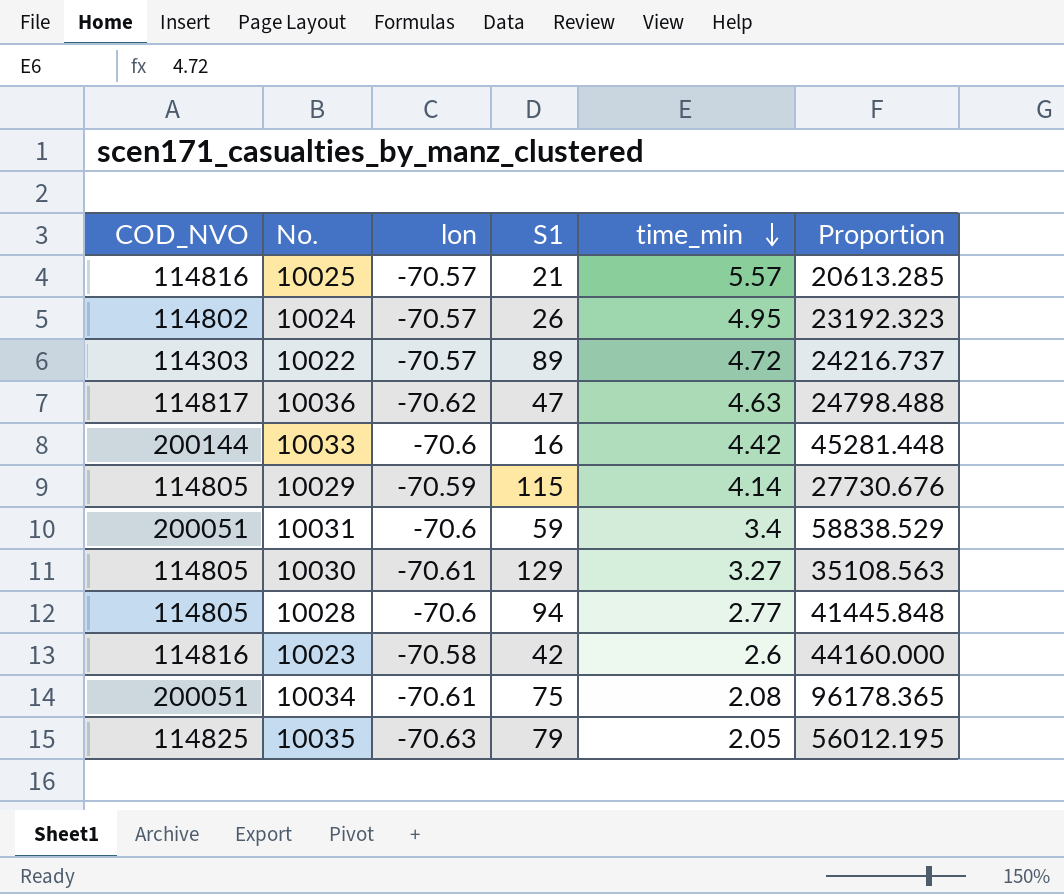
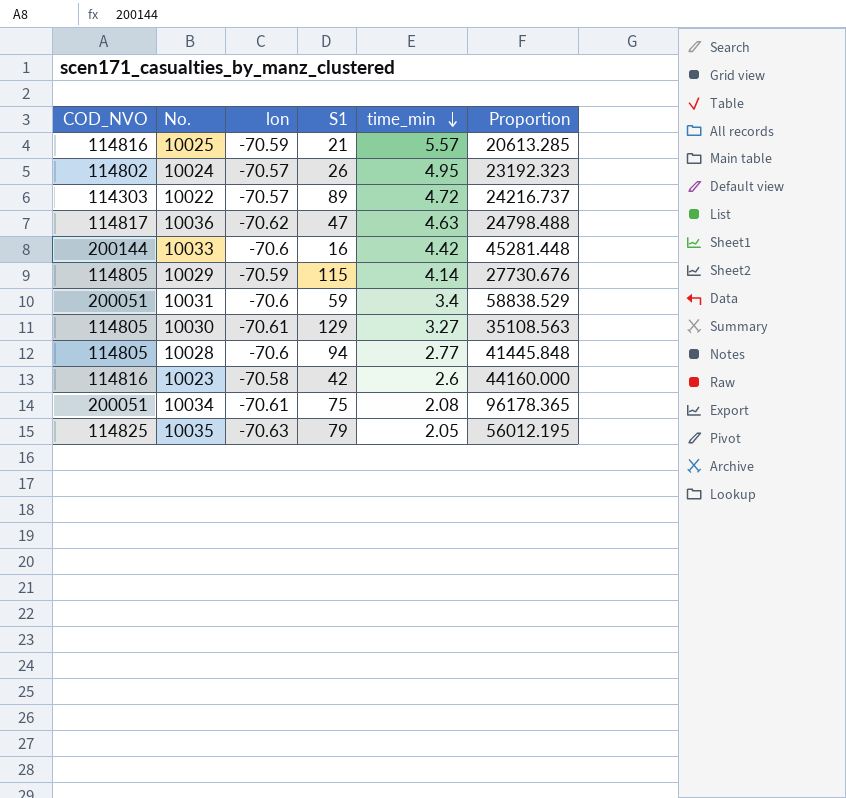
10025 | lon: -70.57 -> -70.59

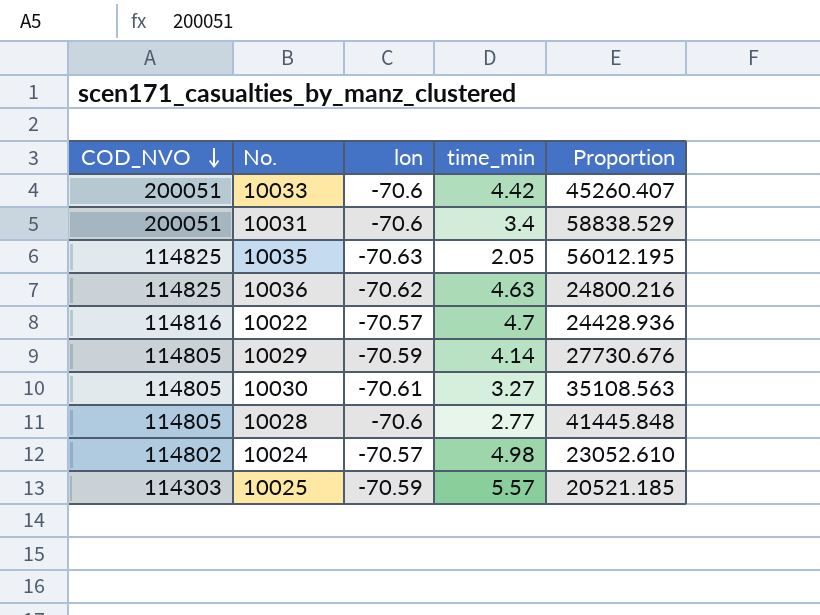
row order: time_min descending -> COD_NVO descending
column S1 | position: 4 -> none
row 10023: 114816 | -70.58 | 42 | 2.6 | 44160.000 -> none
row 10034: 200051 | -70.61 | 75 | 2.08 | 96178.365 -> none
10033 | COD_NVO: 200144 -> 200051
10033 | Proportion: 45281.448 -> 45260.407
10036 | COD_NVO: 114817 -> 114825
10036 | Proportion: 24798.488 -> 24800.216
10022 | COD_NVO: 114303 -> 114816
10022 | time_min: 4.72 -> 4.7
10022 | Proportion: 24216.737 -> 24428.936
10024 | time_min: 4.95 -> 4.98
10024 | Proportion: 23192.323 -> 23052.610
10025 | COD_NVO: 114816 -> 114303
10025 | Proportion: 20613.285 -> 20521.185

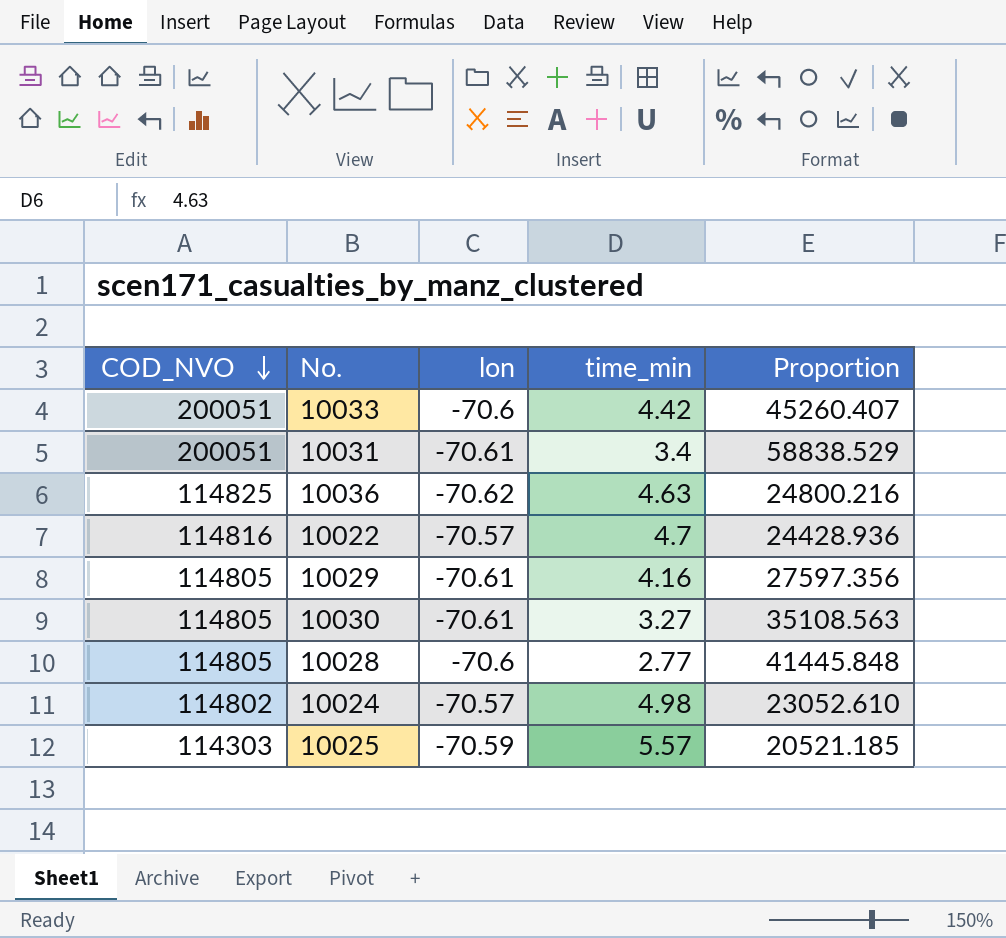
row 10035: 114825 | -70.63 | 2.05 | 56012.195 -> none
10031 | lon: -70.6 -> -70.61
10029 | lon: -70.59 -> -70.61
10029 | time_min: 4.14 -> 4.16
10029 | Proportion: 27730.676 -> 27597.356

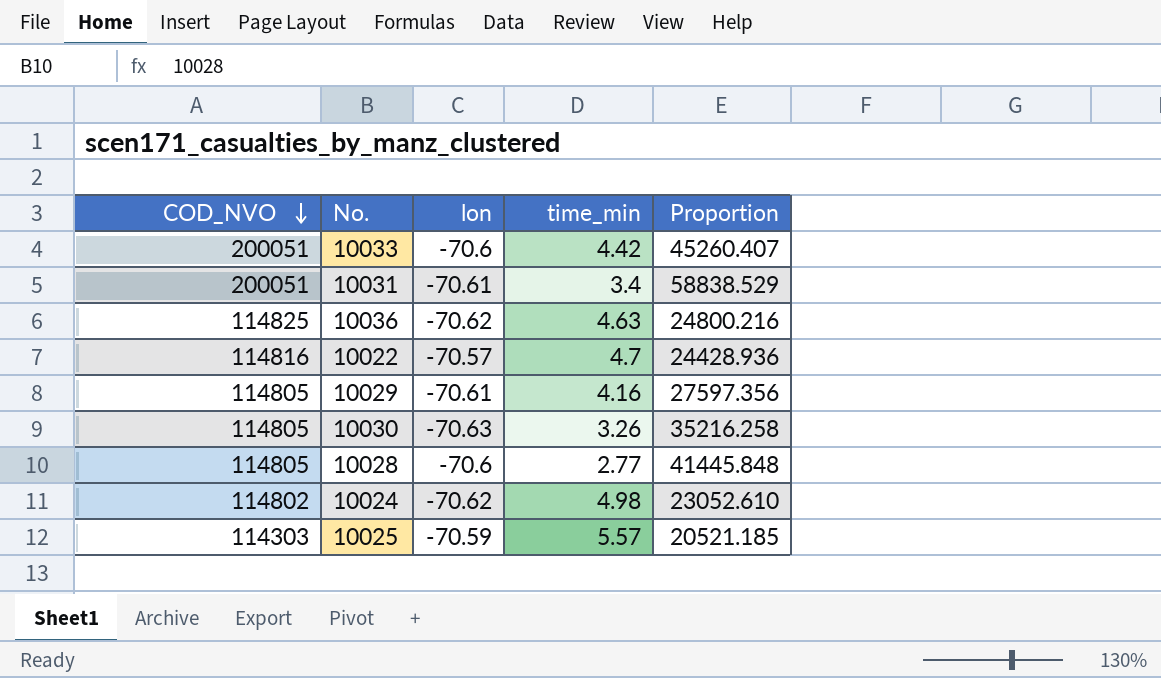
10030 | lon: -70.61 -> -70.63
10030 | time_min: 3.27 -> 3.26
10030 | Proportion: 35108.563 -> 35216.258
10024 | lon: -70.57 -> -70.62

